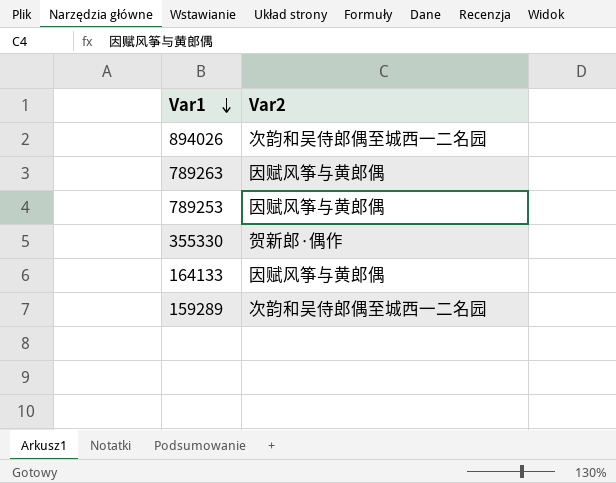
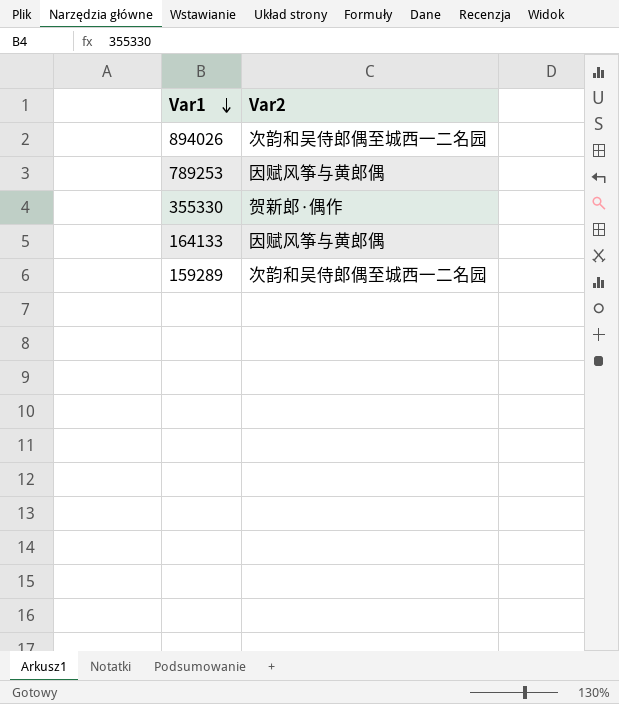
row 789263: 因赋风筝与黄郎偶 -> none

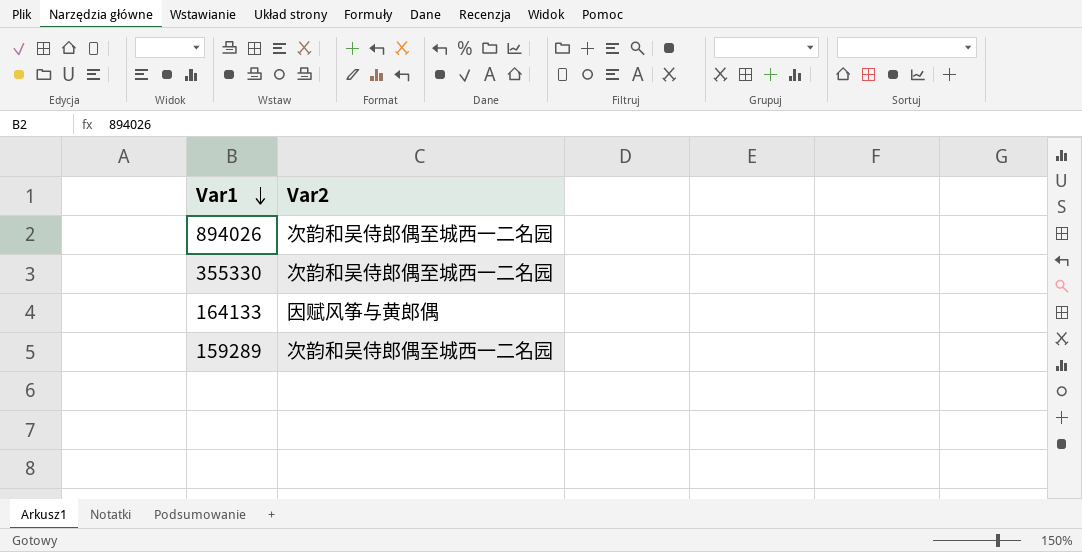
row 789253: 因赋风筝与黄郎偶 -> none
355330 | Var2: 贺新郎·偶作 -> 次韵和吴侍郎偶至城西一二名园

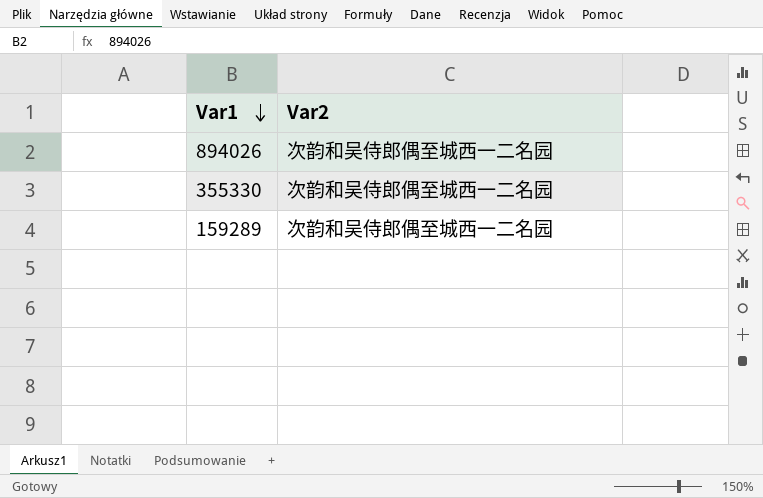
row 164133: 因赋风筝与黄郎偶 -> none

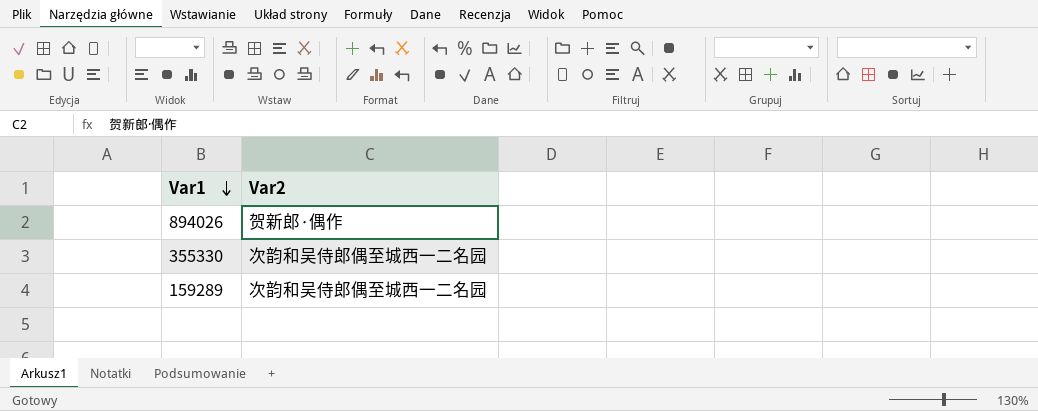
894026 | Var2: 次韵和吴侍郎偶至城西一二名园 -> 贺新郎·偶作

